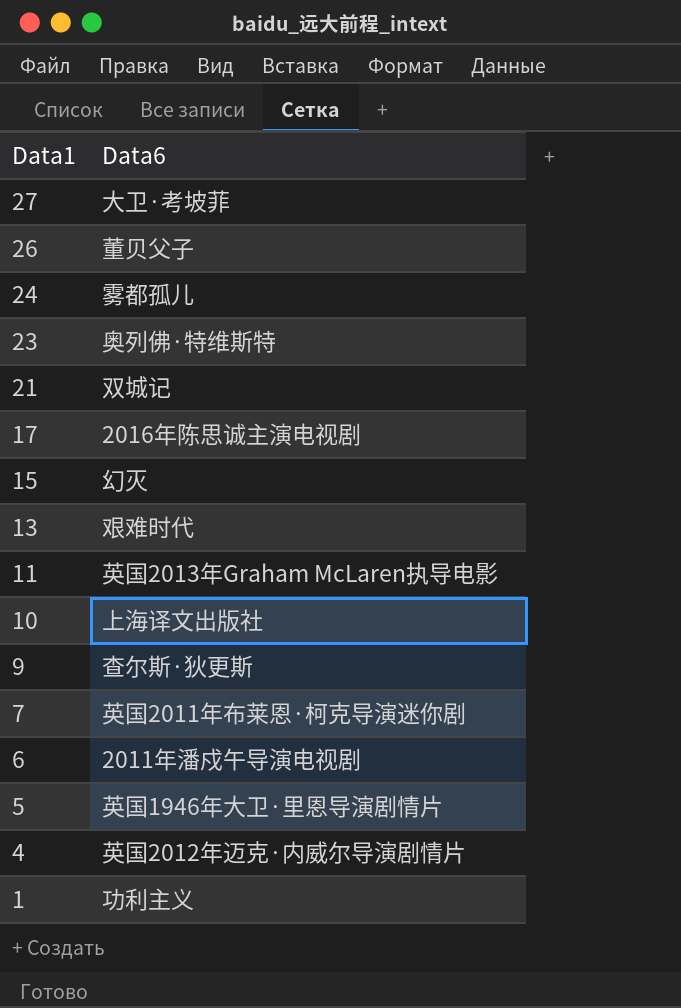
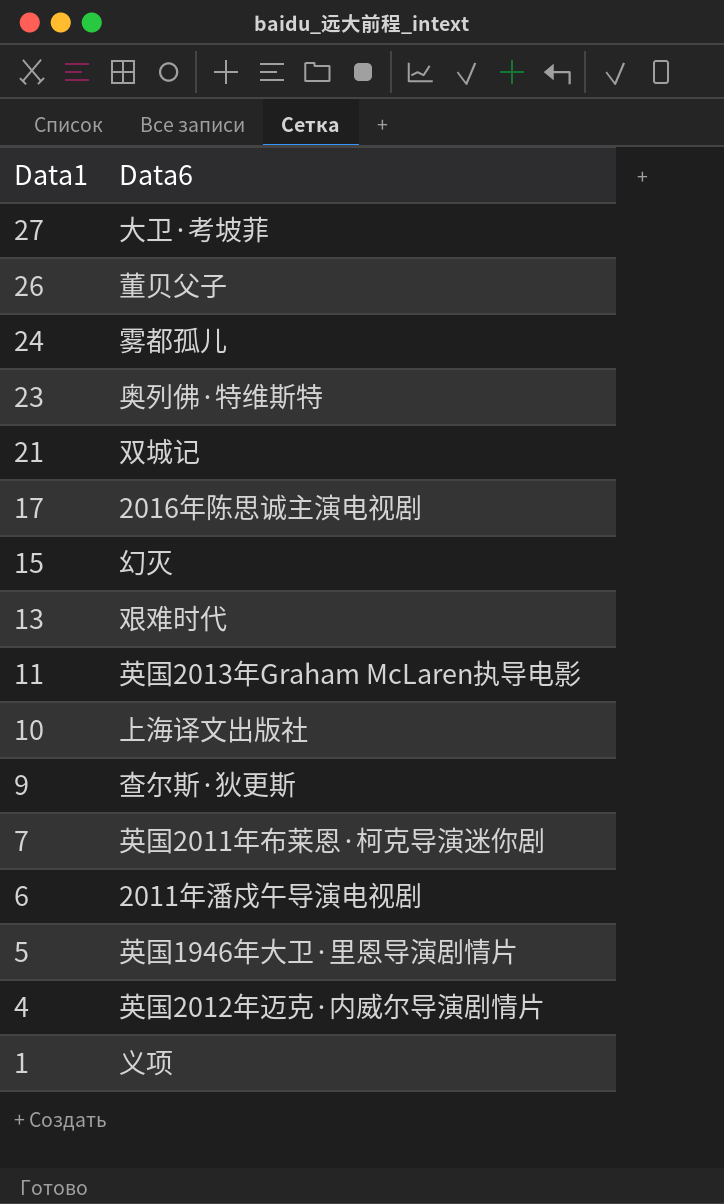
1 | Data6: 功利主义 -> 义项

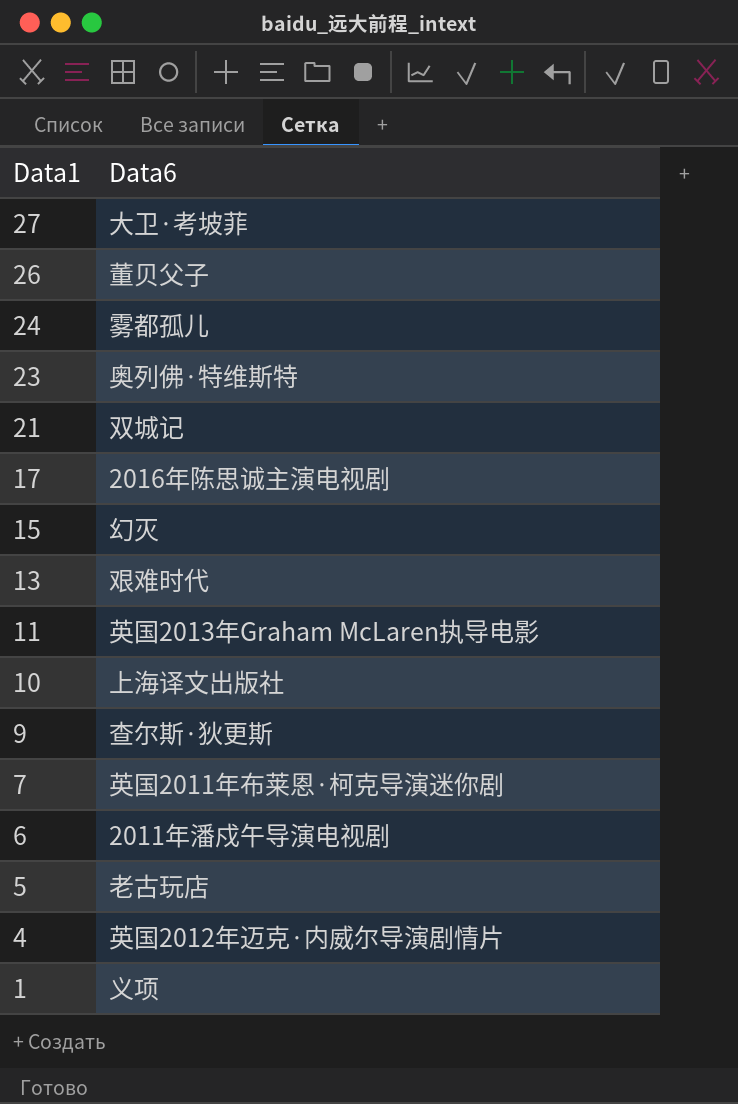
5 | Data6: 英国1946年大卫·里恩导演剧情片 -> 老古玩店

